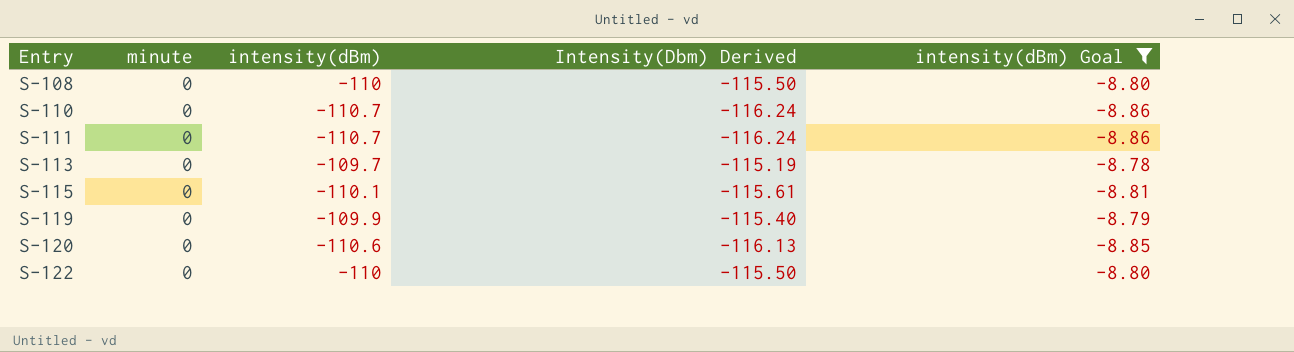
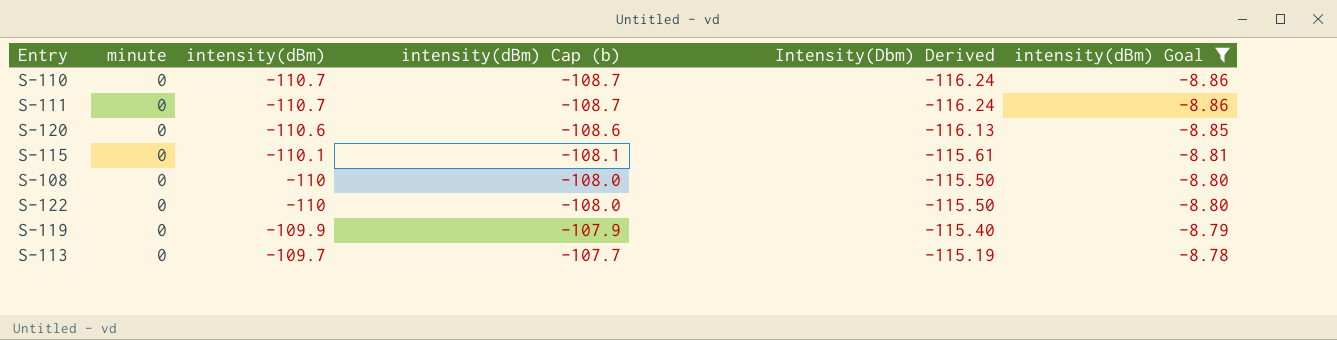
row order: Entry ascending -> intensity(dBm) ascending
column intensity(dBm) Cap (b) | formula: none -> [intensity(dBm)] + 2

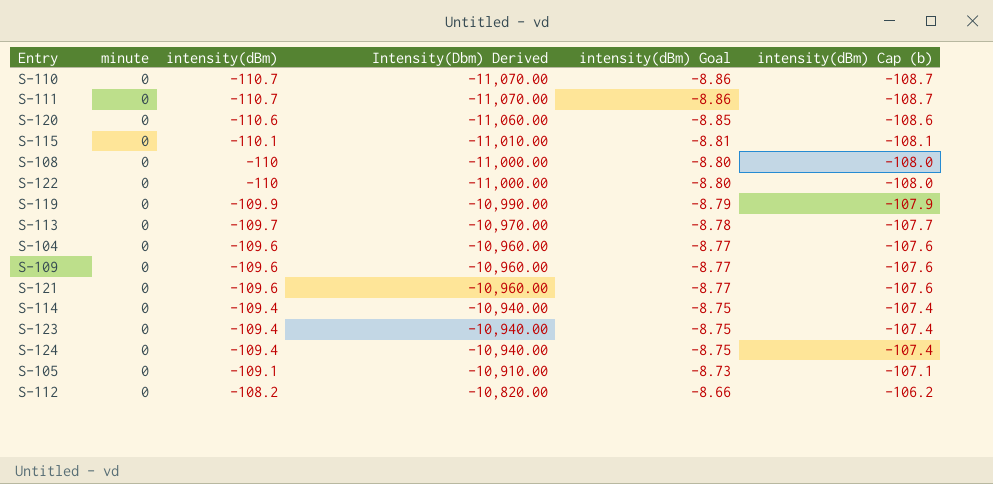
filter: intensity(dBm) Goal <= -8.78 -> none
column Intensity(Dbm) Derived | formula: [intensity(dBm)] * 1.05 -> [intensity(dBm)] * 100
column intensity(dBm) Cap (b) | position: 4 -> 6

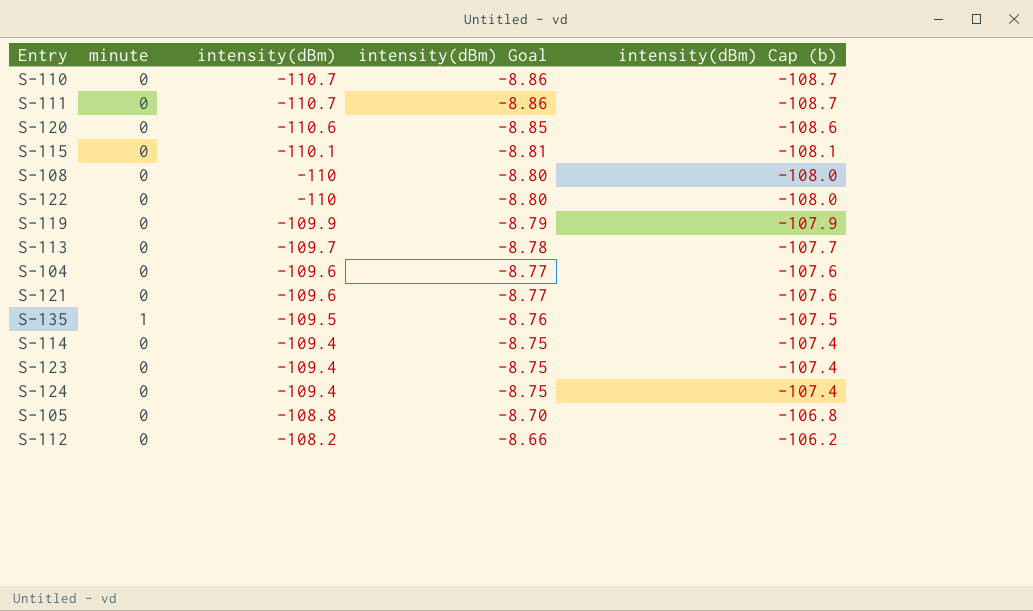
column Intensity(Dbm) Derived | formula: [intensity(dBm)] * 100 -> none
row S-109: 0 | -109.6 | -10,960.00 | -8.77 | -107.6 -> none
row S-135: none -> 1 | -109.5 | -8.76 | -107.5
S-105 | intensity(dBm): -109.1 -> -108.8
S-105 | intensity(dBm) Goal: -8.73 -> -8.70
S-105 | intensity(dBm) Cap (b): -107.1 -> -106.8

